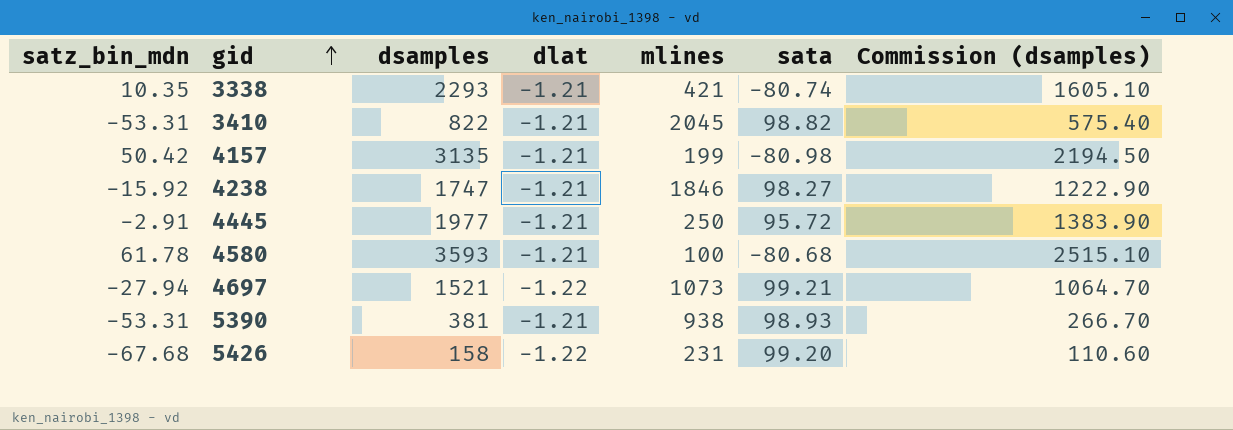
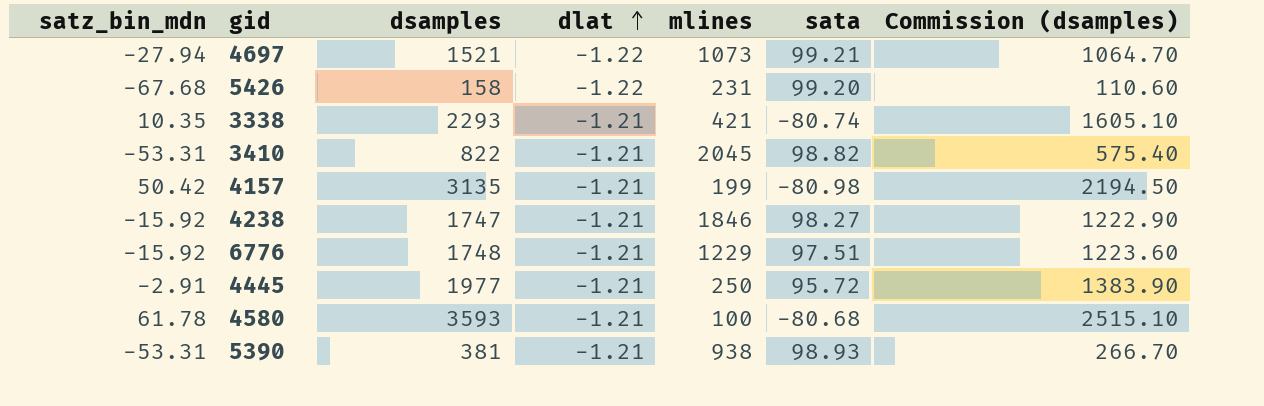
row order: gid ascending -> dlat ascending
row 6776: none -> -15.92 | 1748 | -1.21 | 1229 | 97.51 | 1223.60

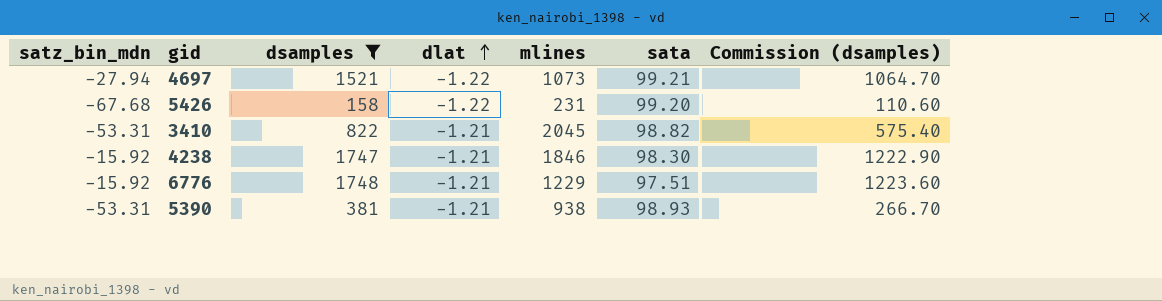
filter: none -> dsamples <= 1748
4238 | sata: 98.27 -> 98.30

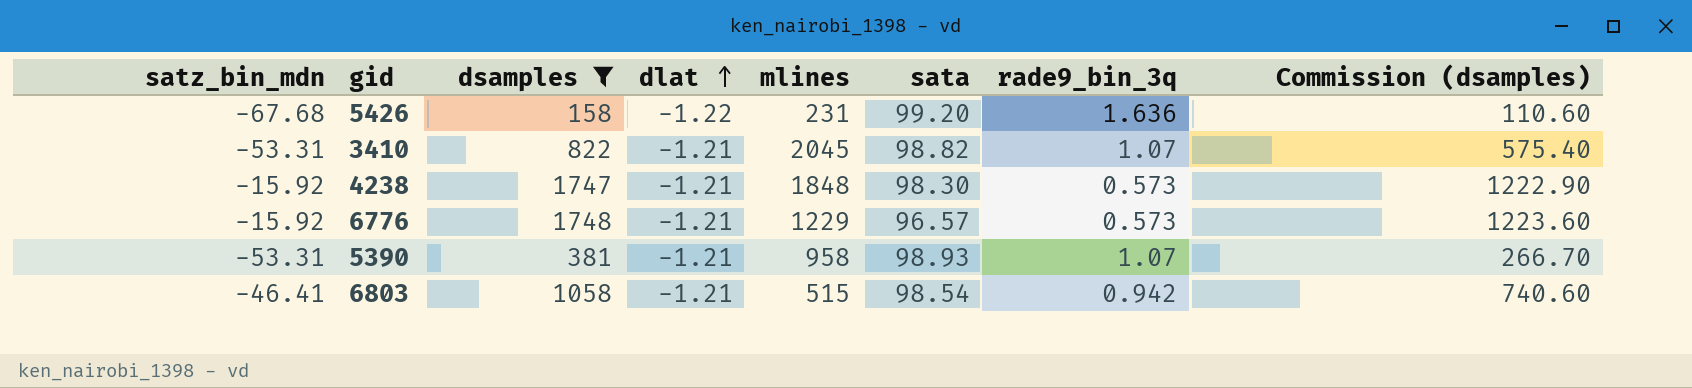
column rade9_bin_3q | position: none -> 7
row 4697: -27.94 | 1521 | -1.22 | 1073 | 99.21 | 1064.70 -> none
4238 | mlines: 1846 -> 1848
6776 | sata: 97.51 -> 96.57
5390 | mlines: 938 -> 958
row 6803: none -> -46.41 | 1058 | -1.21 | 515 | 98.54 | 0.942 | 740.60

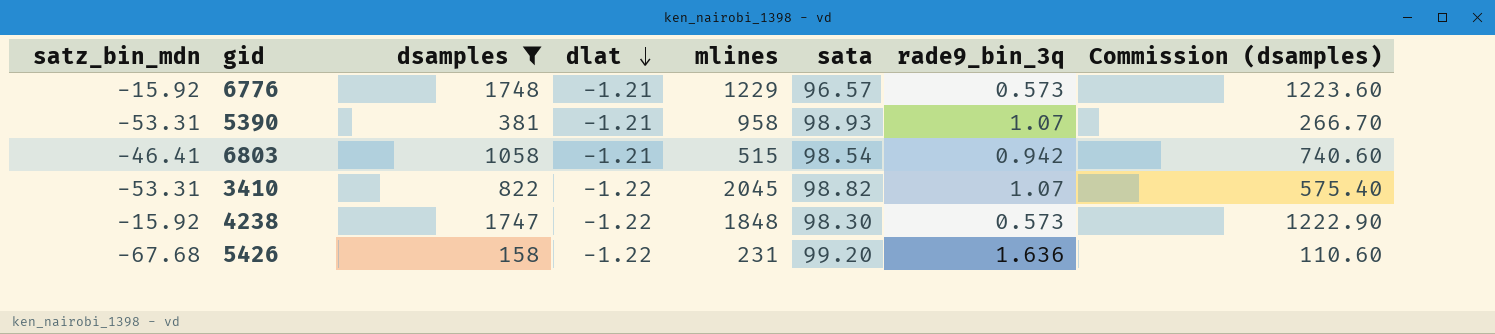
row order: dlat ascending -> dlat descending
3410 | dlat: -1.21 -> -1.22
4238 | dlat: -1.21 -> -1.22

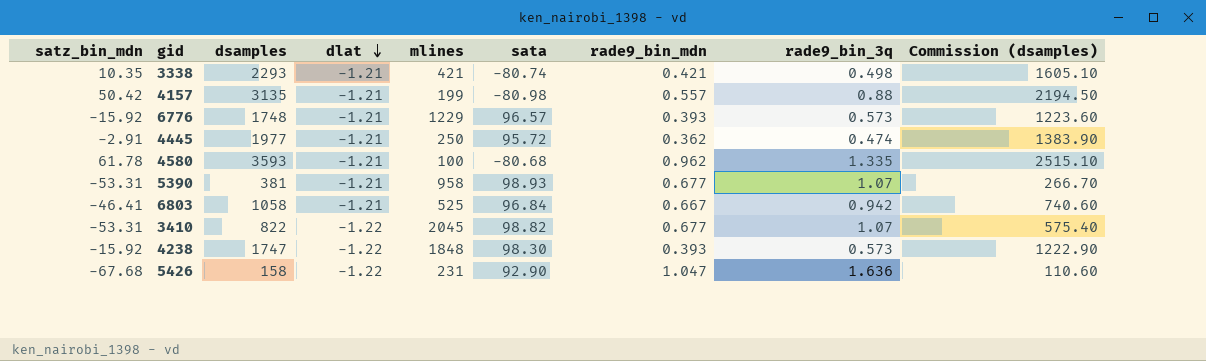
filter: dsamples <= 1748 -> none
column rade9_bin_mdn | position: none -> 7
6803 | mlines: 515 -> 525
6803 | sata: 98.54 -> 96.84
5426 | sata: 99.20 -> 92.90

